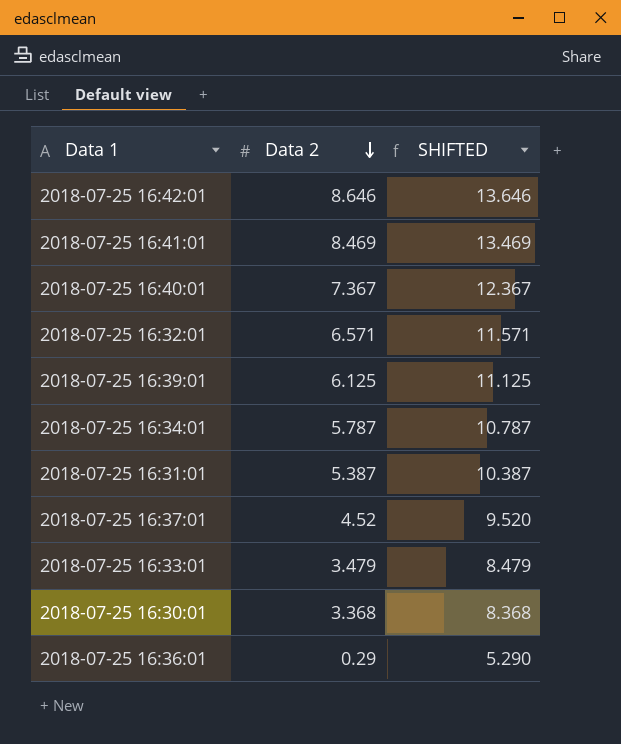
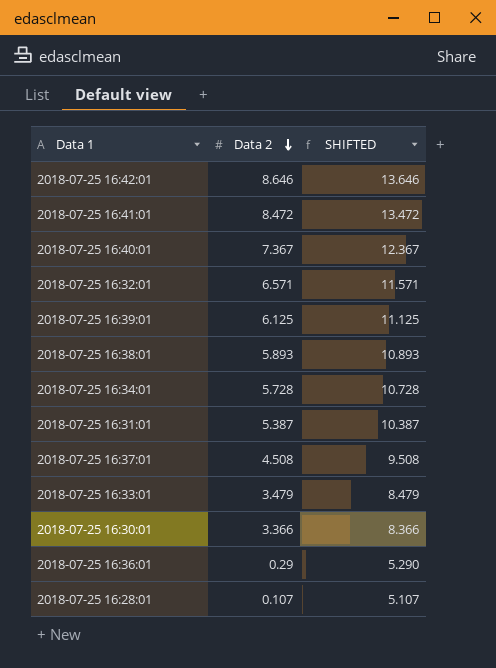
2018-07-25 16:41:01 | Data 2: 8.469 -> 8.472
2018-07-25 16:41:01 | SHIFTED: 13.469 -> 13.472
row 2018-07-25 16:38:01: none -> 5.893 | 10.893
2018-07-25 16:34:01 | Data 2: 5.787 -> 5.728
2018-07-25 16:34:01 | SHIFTED: 10.787 -> 10.728
2018-07-25 16:37:01 | Data 2: 4.52 -> 4.508
2018-07-25 16:37:01 | SHIFTED: 9.520 -> 9.508
2018-07-25 16:30:01 | Data 2: 3.368 -> 3.366
2018-07-25 16:30:01 | SHIFTED: 8.368 -> 8.366
row 2018-07-25 16:28:01: none -> 0.107 | 5.107

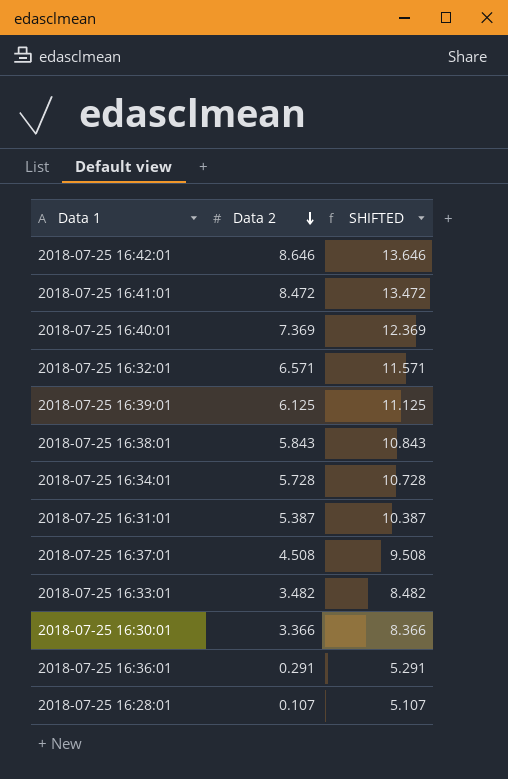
2018-07-25 16:40:01 | Data 2: 7.367 -> 7.369
2018-07-25 16:40:01 | SHIFTED: 12.367 -> 12.369
2018-07-25 16:38:01 | Data 2: 5.893 -> 5.843
2018-07-25 16:38:01 | SHIFTED: 10.893 -> 10.843
2018-07-25 16:33:01 | Data 2: 3.479 -> 3.482
2018-07-25 16:33:01 | SHIFTED: 8.479 -> 8.482
2018-07-25 16:36:01 | Data 2: 0.29 -> 0.291
2018-07-25 16:36:01 | SHIFTED: 5.290 -> 5.291

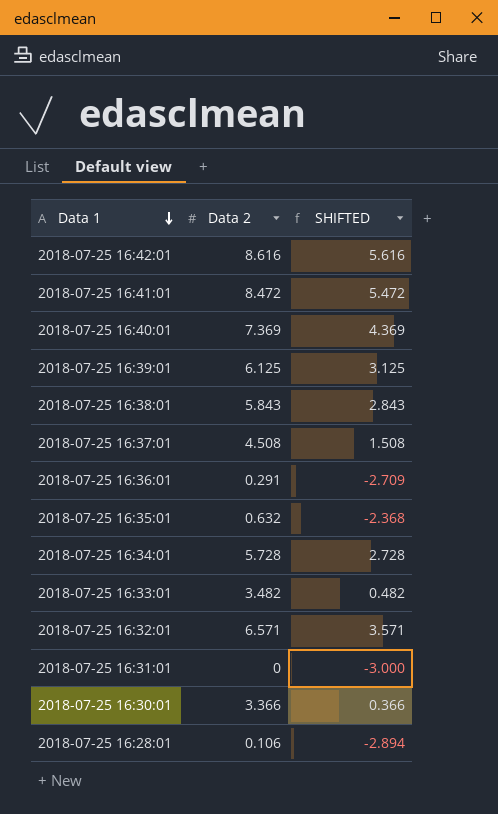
row order: Data 2 descending -> Data 1 descending
column SHIFTED | formula: [Data 2] + 5 -> [Data 2] - 3
2018-07-25 16:42:01 | Data 2: 8.646 -> 8.616
row 2018-07-25 16:35:01: none -> 0.632 | -2.368
2018-07-25 16:31:01 | Data 2: 5.387 -> 0
2018-07-25 16:28:01 | Data 2: 0.107 -> 0.106

